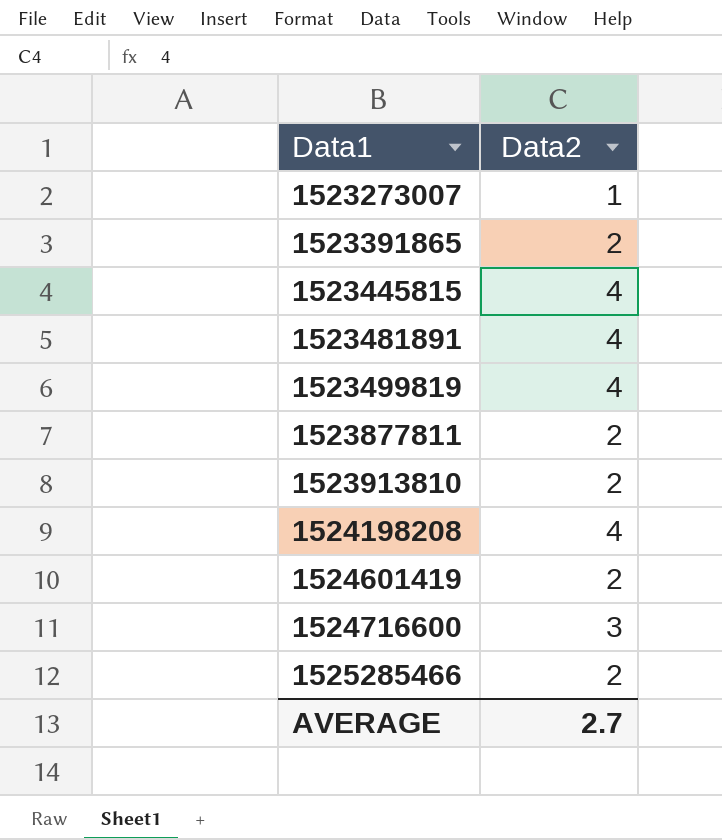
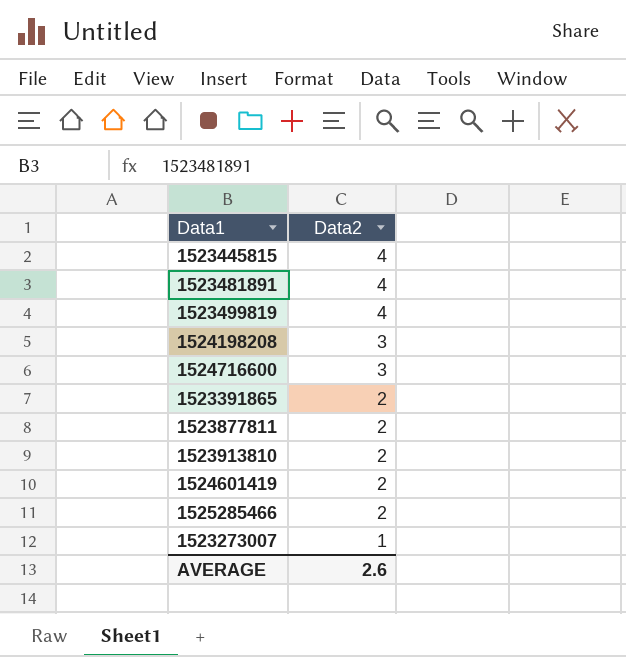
row order: Data1 ascending -> Data2 descending
1524198208 | Data2: 4 -> 3
AVERAGE | Data2: 2.7 -> 2.6

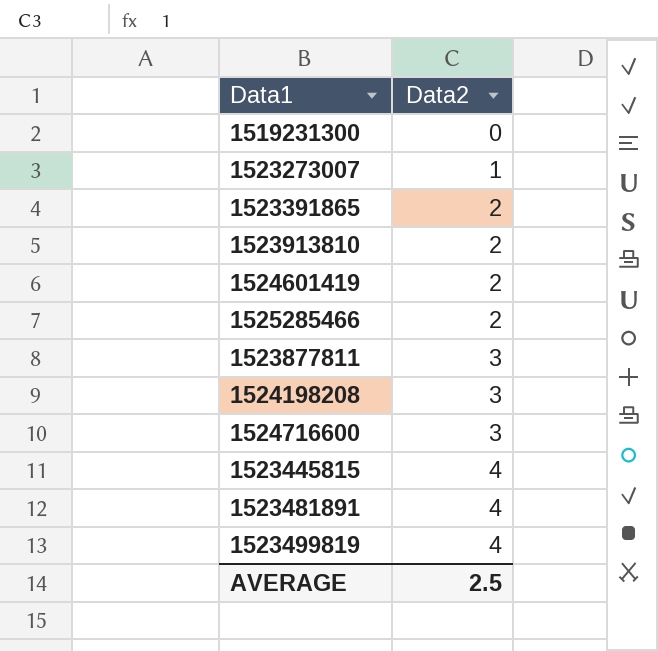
row order: Data2 descending -> Data2 ascending
row 1519231300: none -> 0
1523877811 | Data2: 2 -> 3
AVERAGE | Data2: 2.6 -> 2.5

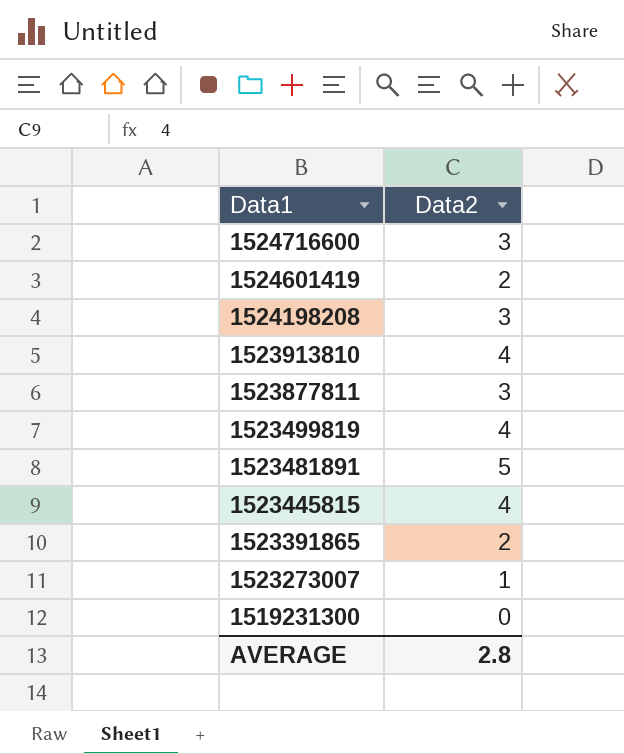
row order: Data2 ascending -> Data1 descending
row 1525285466: 2 -> none
1523913810 | Data2: 2 -> 4
1523481891 | Data2: 4 -> 5
AVERAGE | Data2: 2.5 -> 2.8

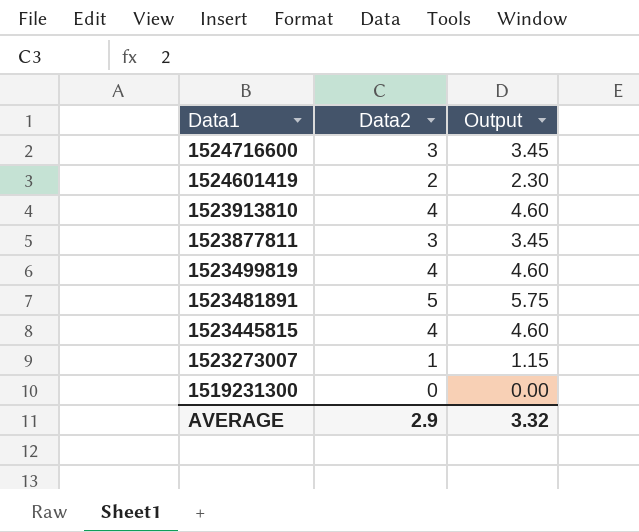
column Output | formula: none -> [Data2] * 1.15
row 1524198208: 3 -> none
row 1523391865: 2 -> none
AVERAGE | Data2: 2.8 -> 2.9

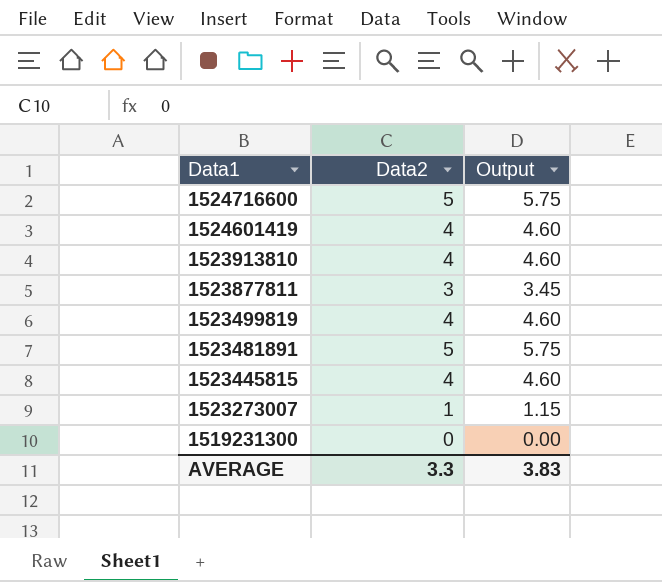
1524716600 | Data2: 3 -> 5
1524716600 | Output: 3.45 -> 5.75
1524601419 | Data2: 2 -> 4
1524601419 | Output: 2.30 -> 4.60
AVERAGE | Data2: 2.9 -> 3.3
AVERAGE | Output: 3.32 -> 3.83

